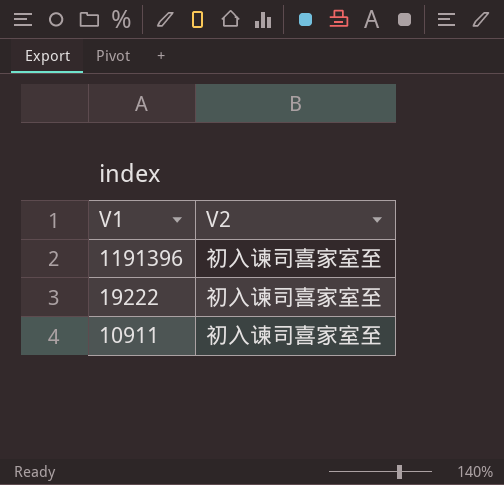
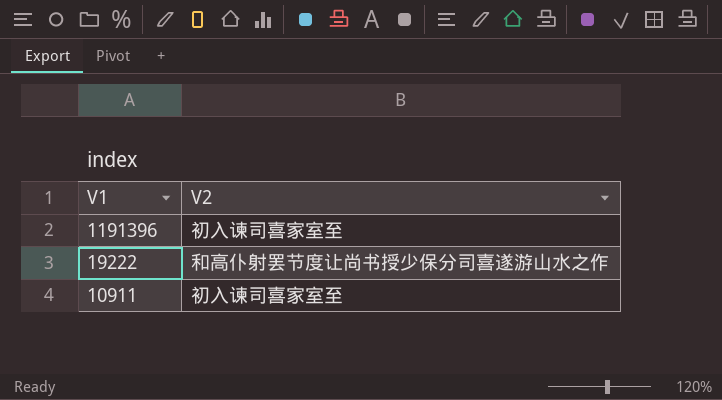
19222 | V2: 初入谏司喜家室至 -> 和高仆射罢节度让尚书授少保分司喜遂游山水之作

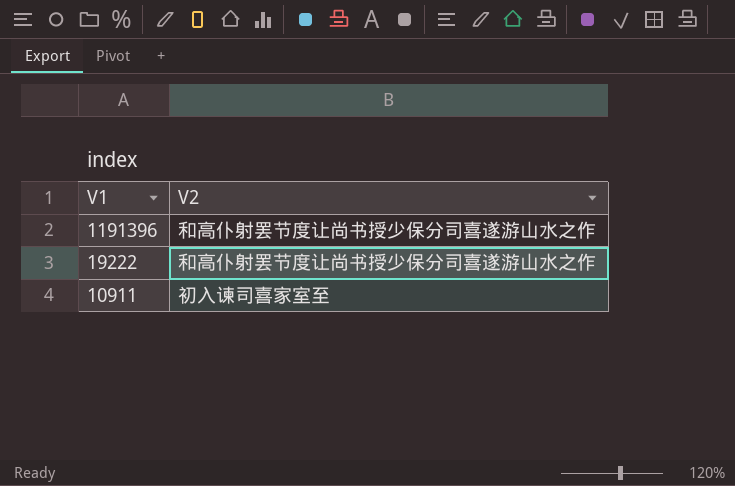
1191396 | V2: 初入谏司喜家室至 -> 和高仆射罢节度让尚书授少保分司喜遂游山水之作

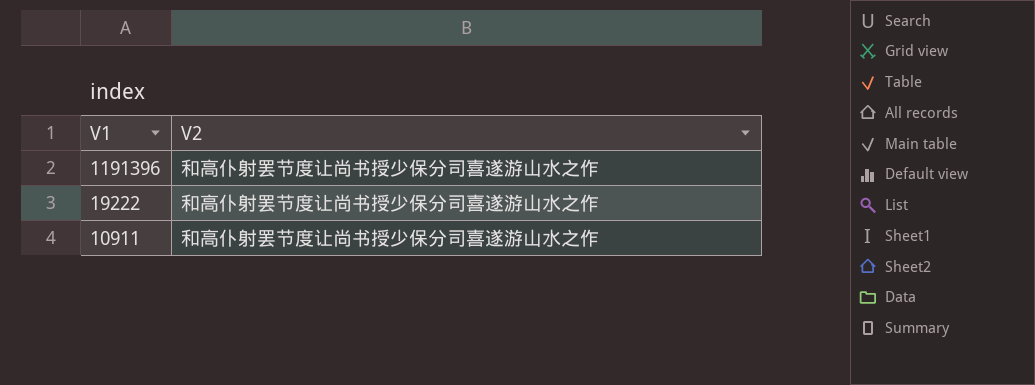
10911 | V2: 初入谏司喜家室至 -> 和高仆射罢节度让尚书授少保分司喜遂游山水之作

